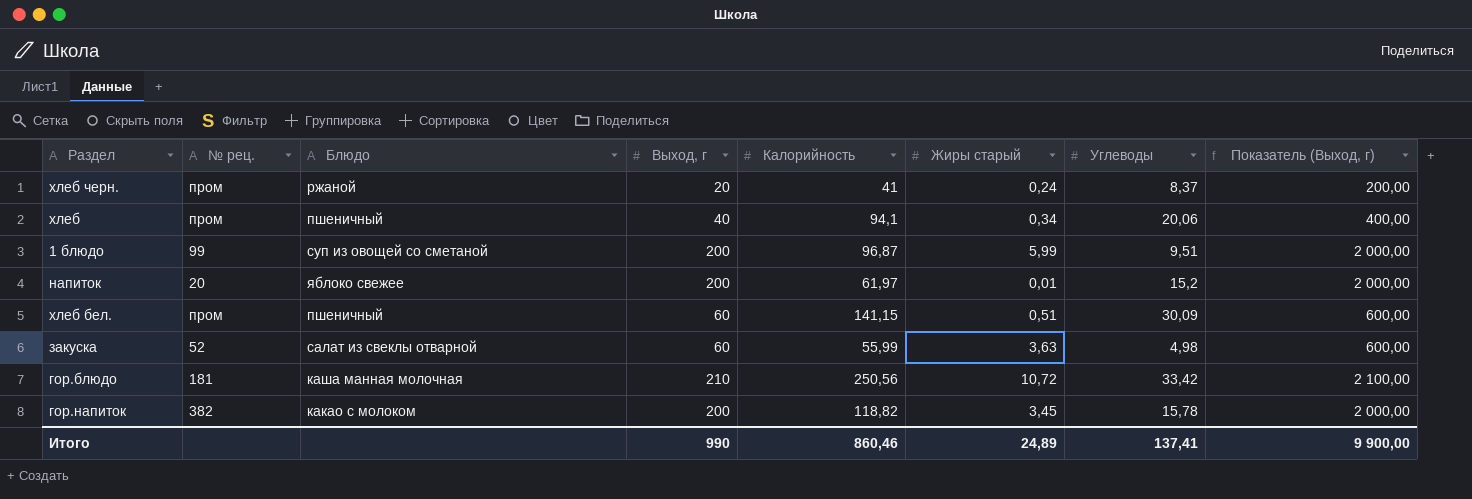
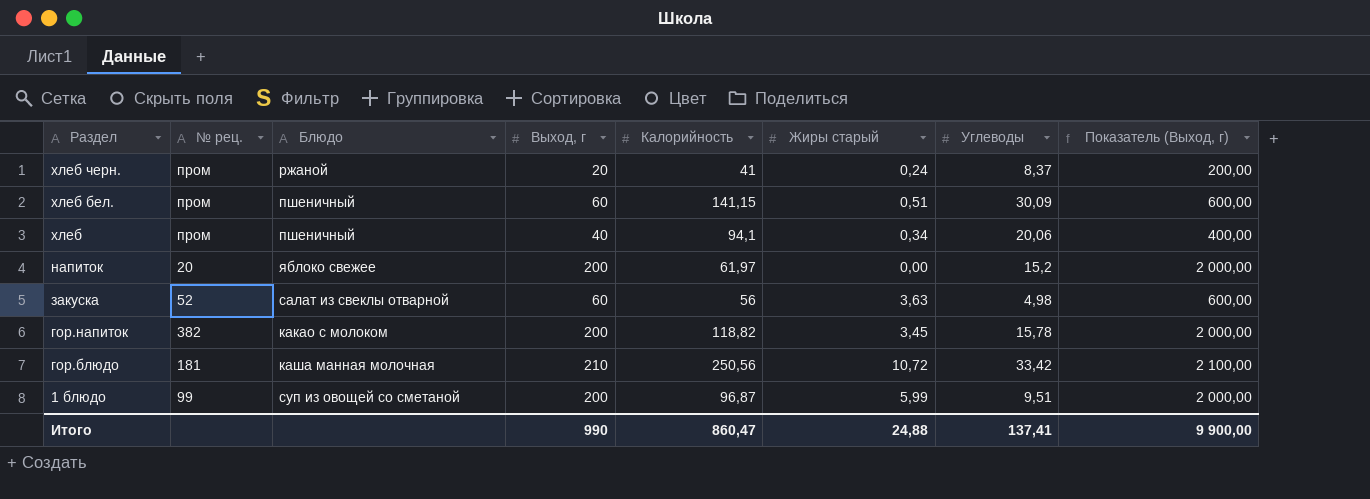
row order: none -> Раздел descending
напиток | Жиры старый: 0,01 -> 0,00
закуска | Калорийность: 55,99 -> 56
Итого | Калорийность: 860,46 -> 860,47
Итого | Жиры старый: 24,89 -> 24,88

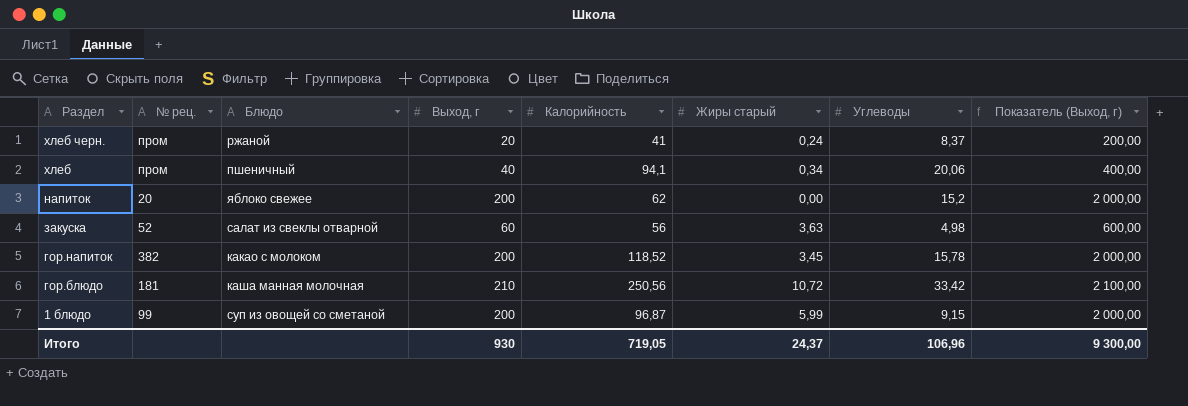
row хлеб бел.: пром | пшеничный | 60 | 141,15 | 0,51 | 30,09 | 600,00 -> none
напиток | Калорийность: 61,97 -> 62
гор.напиток | Калорийность: 118,82 -> 118,52
1 блюдо | Углеводы: 9,51 -> 9,15
Итого | Выход, г: 990 -> 930
Итого | Калорийность: 860,47 -> 719,05
Итого | Жиры старый: 24,88 -> 24,37
Итого | Углеводы: 137,41 -> 106,96
Итого | Показатель (Выход, г): 9 900,00 -> 9 300,00

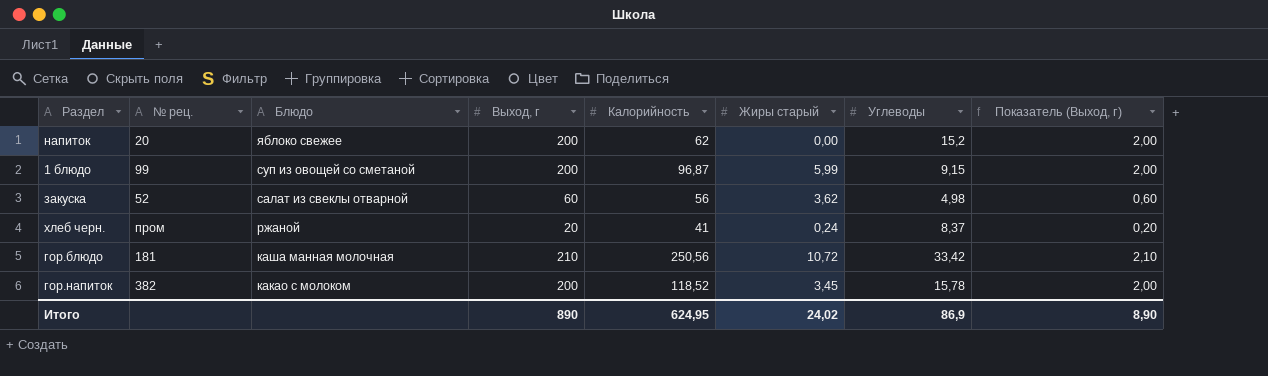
row order: Раздел descending -> Блюдо descending
column Показатель (Выход, г) | formula: [Выход, г] * 10 -> [Выход, г] * 0,01
row хлеб: пром | пшеничный | 40 | 94,1 | 0,34 | 20,06 | 400,00 -> none
закуска | Жиры старый: 3,63 -> 3,62
Итого | Выход, г: 930 -> 890
Итого | Калорийность: 719,05 -> 624,95
Итого | Жиры старый: 24,37 -> 24,02
Итого | Углеводы: 106,96 -> 86,9
Итого | Показатель (Выход, г): 9 300,00 -> 8,90

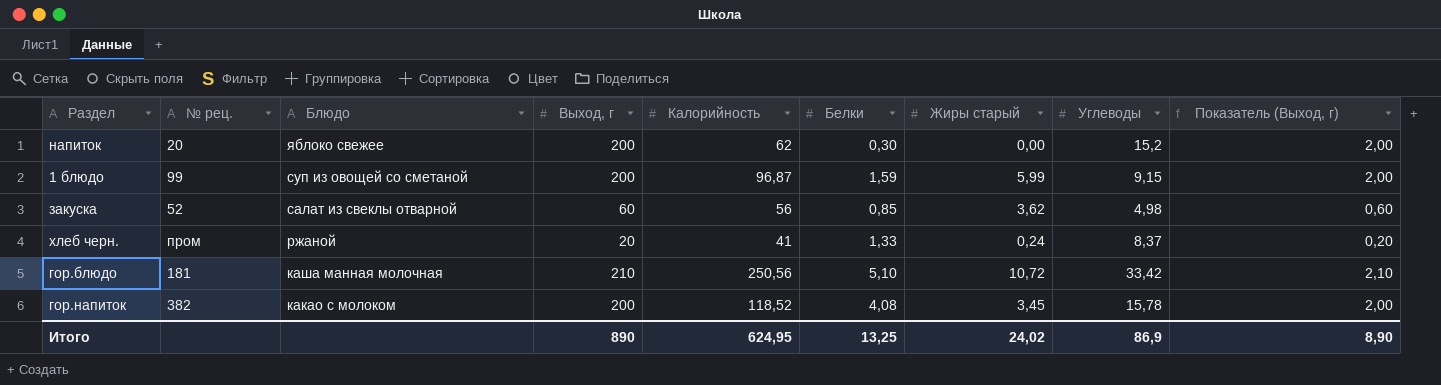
column Белки | position: none -> 6

